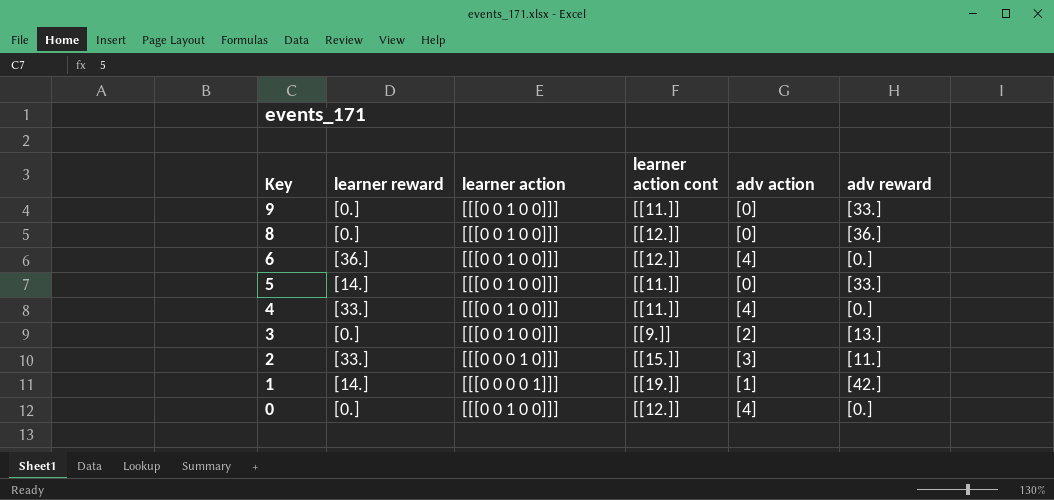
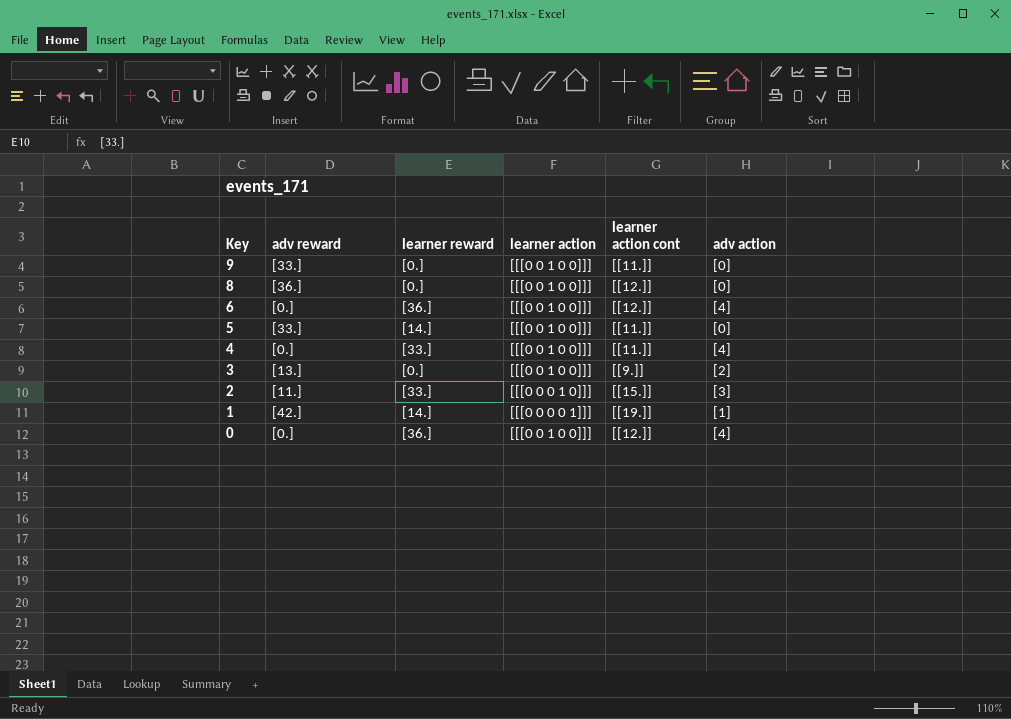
column adv reward | position: 6 -> 2
0 | learner reward: [0.] -> [36.]

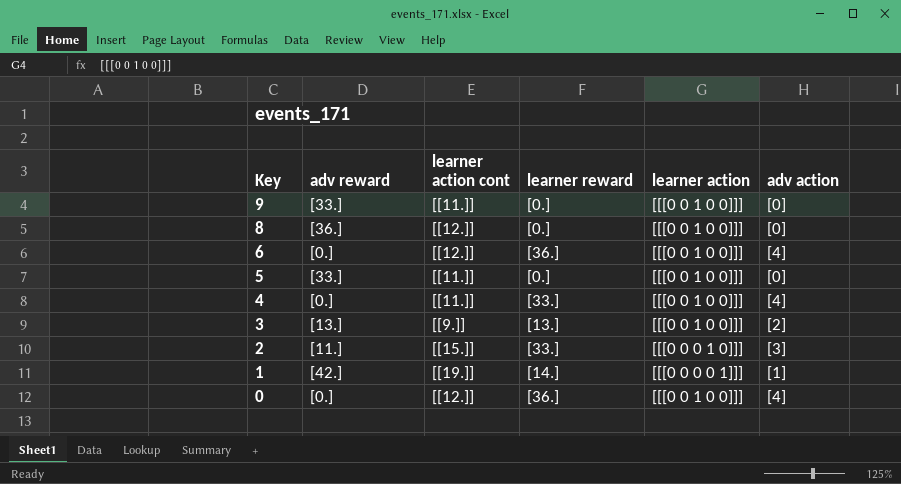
column learner action cont | position: 5 -> 3
5 | learner reward: [14.] -> [0.]
3 | learner reward: [0.] -> [13.]

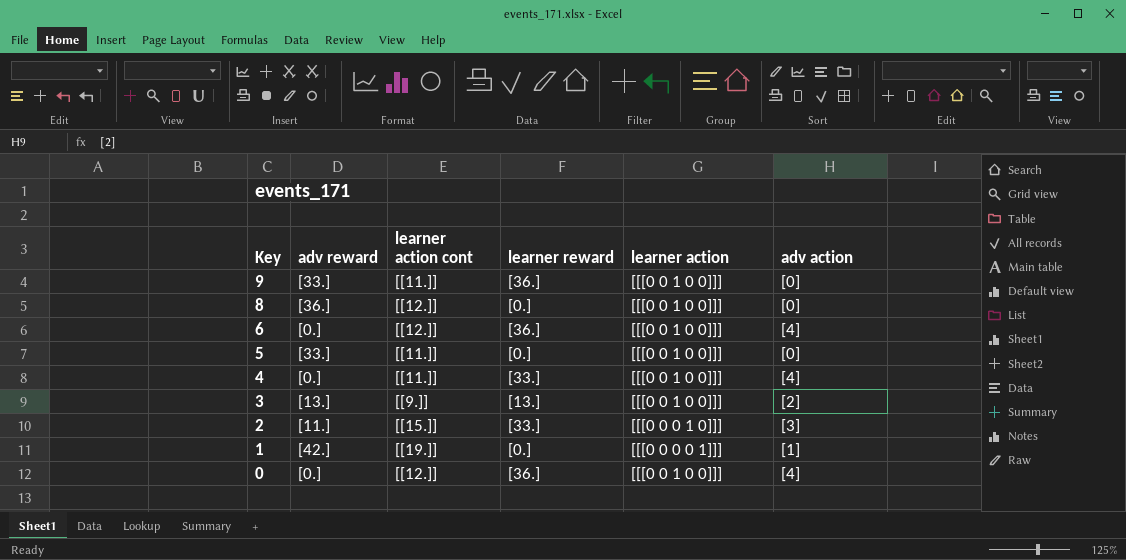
9 | learner reward: [0.] -> [36.]
1 | learner reward: [14.] -> [0.]

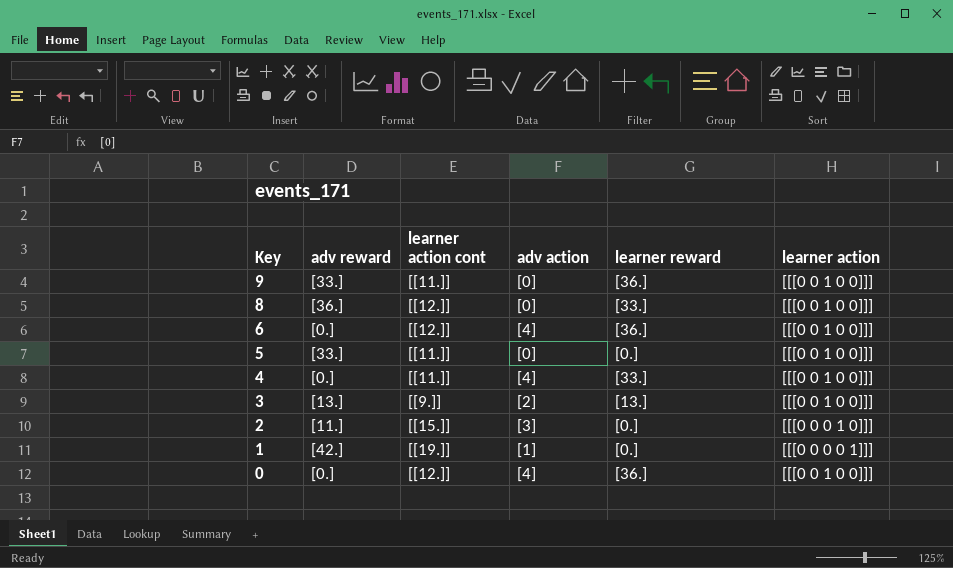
column adv action | position: 6 -> 4
8 | learner reward: [0.] -> [33.]
2 | learner reward: [33.] -> [0.]

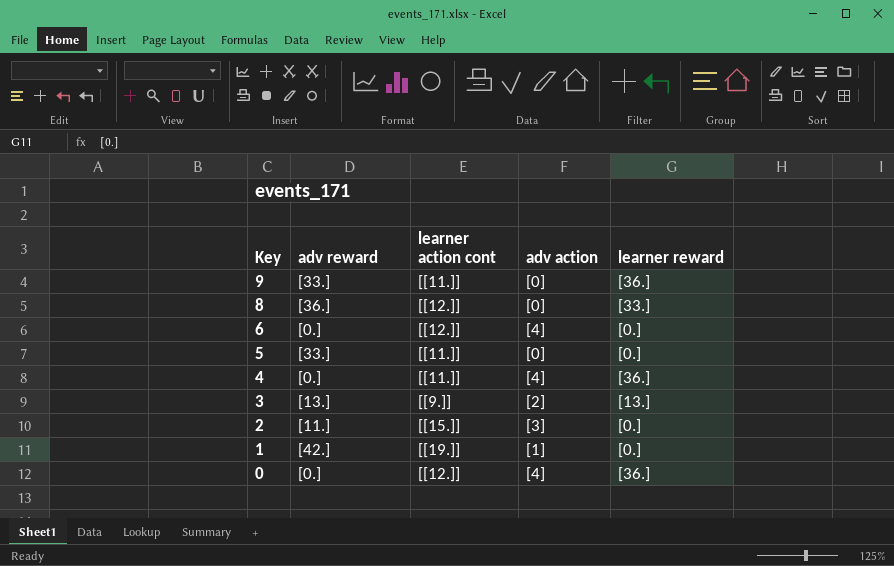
column learner action | position: 6 -> none
6 | learner reward: [36.] -> [0.]
4 | learner reward: [33.] -> [36.]

